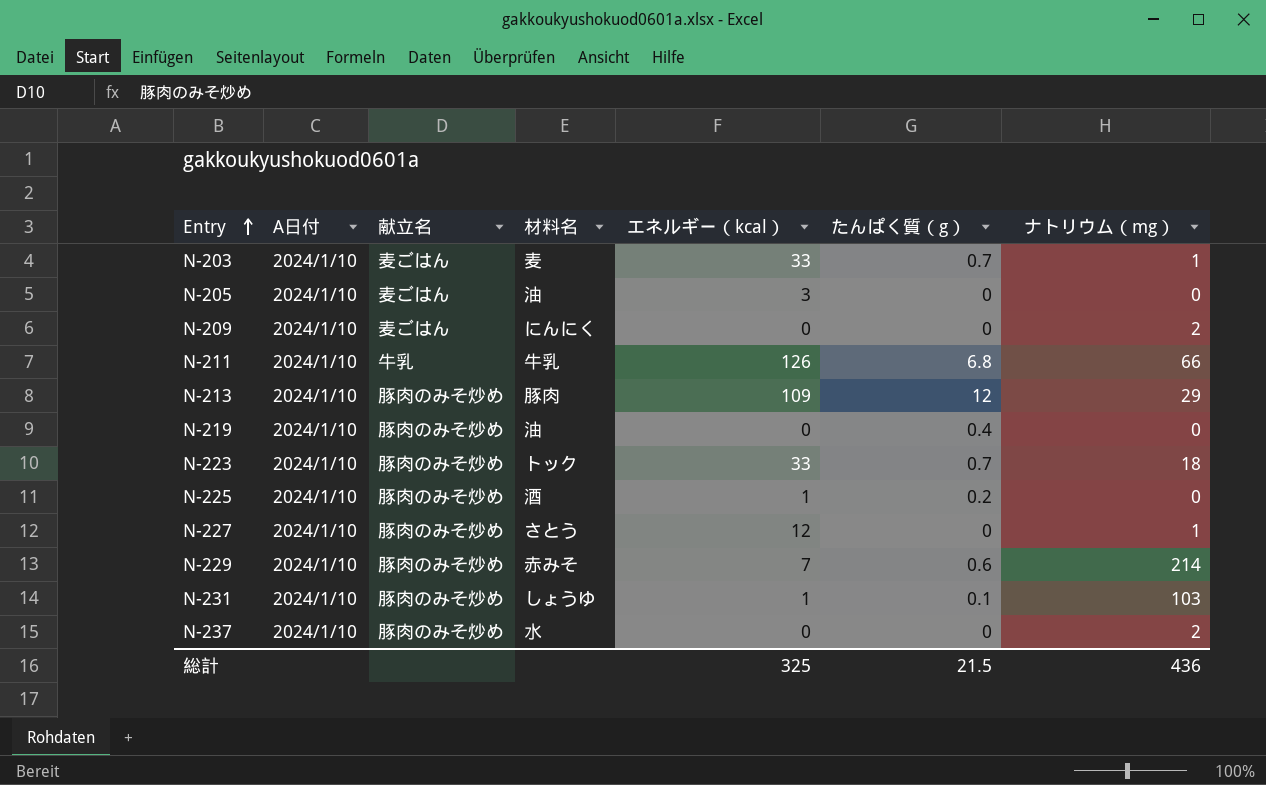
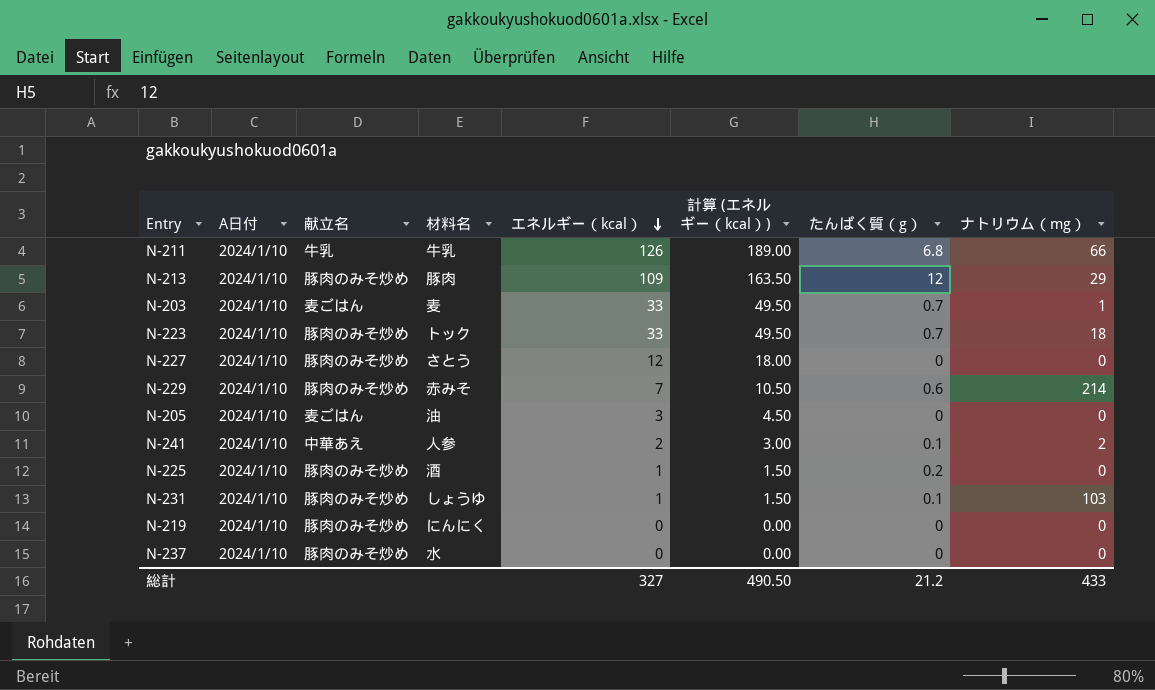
row order: Entry ascending -> エネルギー（kcal） descending
column 計算 (エネルギー（kcal）) | formula: none -> [エネルギー（kcal）] * 1.5
row N-209: 2024/1/10 | 麦ごはん | にんにく | 0 | 0 | 2 -> none
N-227 | ナトリウム（mg）: 1 -> 0
row N-241: none -> 2024/1/10 | 中華あえ | 人参 | 2 | 3.00 | 0.1 | 2
N-219 | 材料名: 油 -> にんにく
N-219 | たんぱく質（g）: 0.4 -> 0
N-237 | ナトリウム（mg）: 2 -> 0
総計 | エネルギー（kcal）: 325 -> 327
総計 | たんぱく質（g）: 21.5 -> 21.2
総計 | ナトリウム（mg）: 436 -> 433

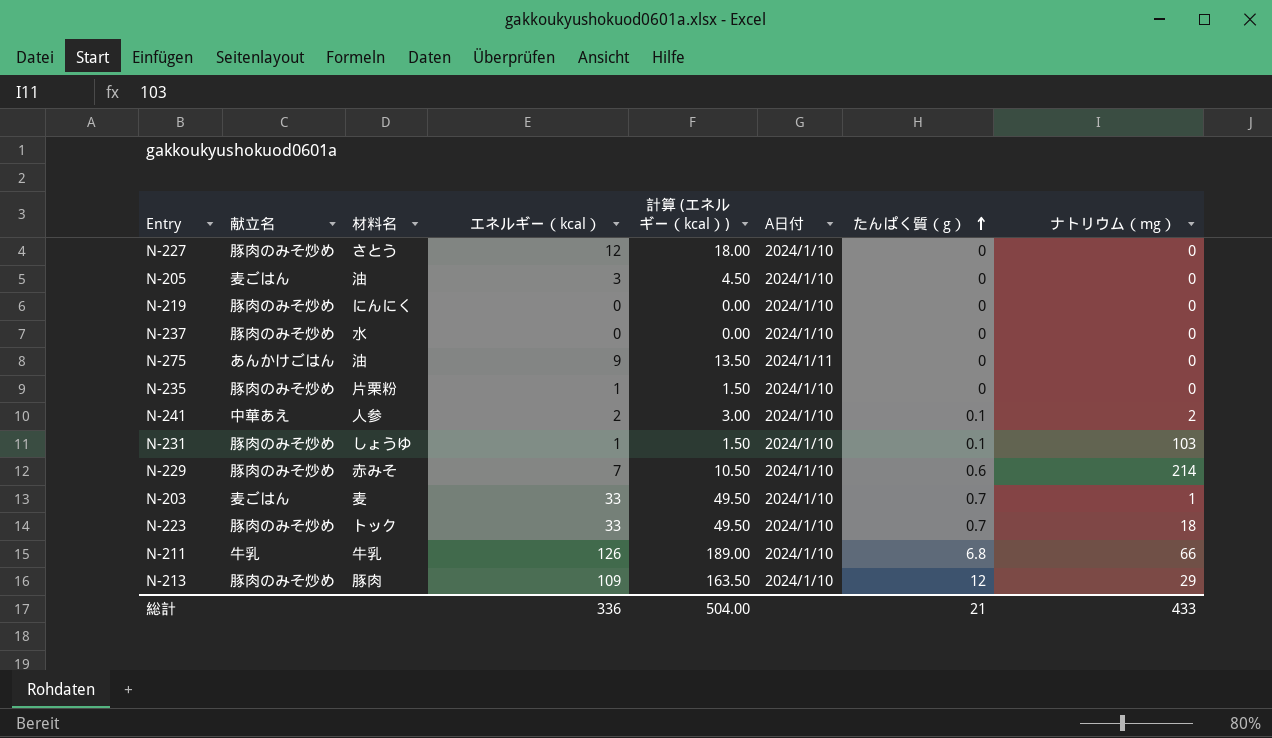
row order: エネルギー（kcal） descending -> たんぱく質（g） ascending
column A日付 | position: 2 -> 6
row N-225: 2024/1/10 | 豚肉のみそ炒め | 酒 | 1 | 1.50 | 0.2 | 0 -> none
row N-275: none -> あんかけごはん | 油 | 9 | 13.50 | 2024/1/11 | 0 | 0
row N-235: none -> 豚肉のみそ炒め | 片栗粉 | 1 | 1.50 | 2024/1/10 | 0 | 0
総計 | エネルギー（kcal）: 327 -> 336
総計 | 計算 (エネルギー（kcal）): 490.50 -> 504.00
総計 | たんぱく質（g）: 21.2 -> 21

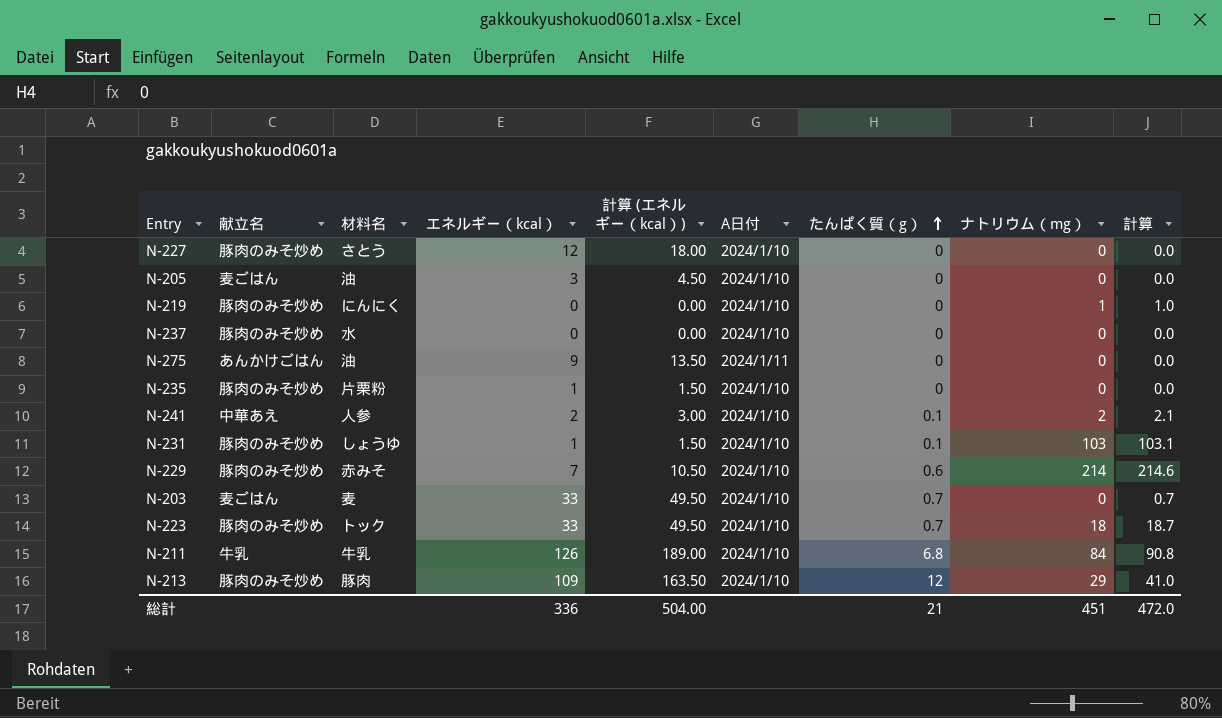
column 計算 | formula: none -> [たんぱく質（g）] + [ナトリウム（mg）]
N-219 | ナトリウム（mg）: 0 -> 1
N-203 | ナトリウム（mg）: 1 -> 0
N-211 | ナトリウム（mg）: 66 -> 84
総計 | ナトリウム（mg）: 433 -> 451

